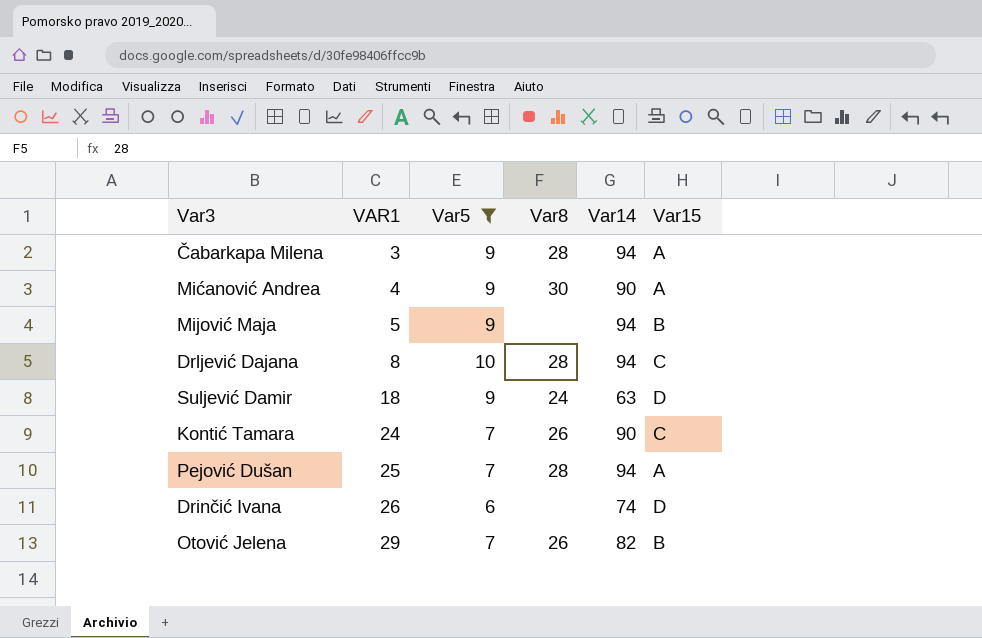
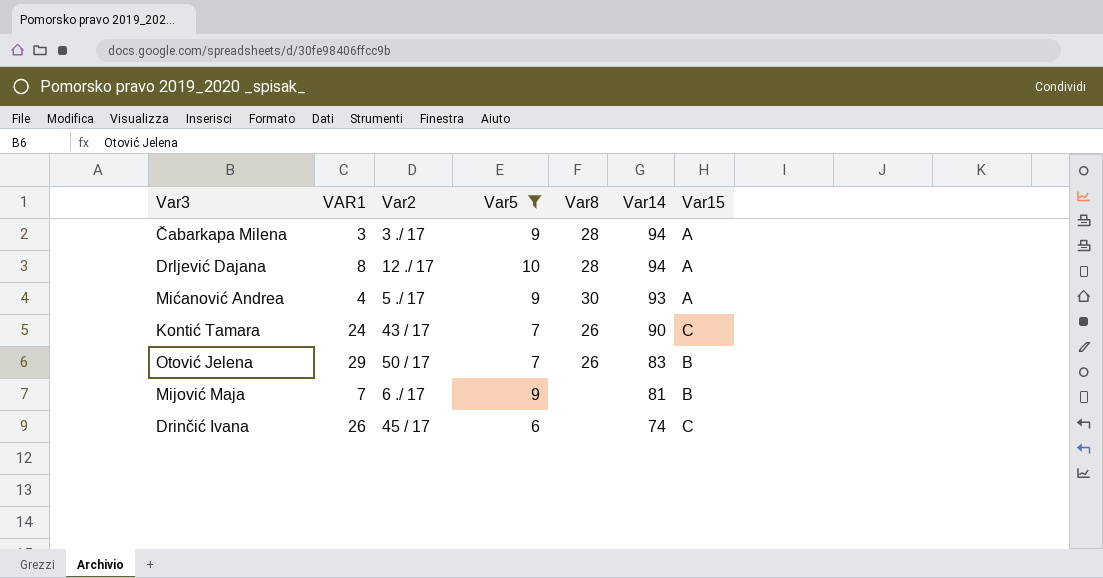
row order: VAR1 ascending -> Var14 descending
column Var2 | position: none -> 3
row Suljević Damir: 18 | 9 | 24 | 63 | D -> none
row Pejović Dušan: 25 | 7 | 28 | 94 | A -> none
Drljević Dajana | Var15: C -> A
Mićanović Andrea | Var14: 90 -> 93
Otović Jelena | Var14: 82 -> 83
Mijović Maja | VAR1: 5 -> 7
Mijović Maja | Var14: 94 -> 81
Drinčić Ivana | Var15: D -> C

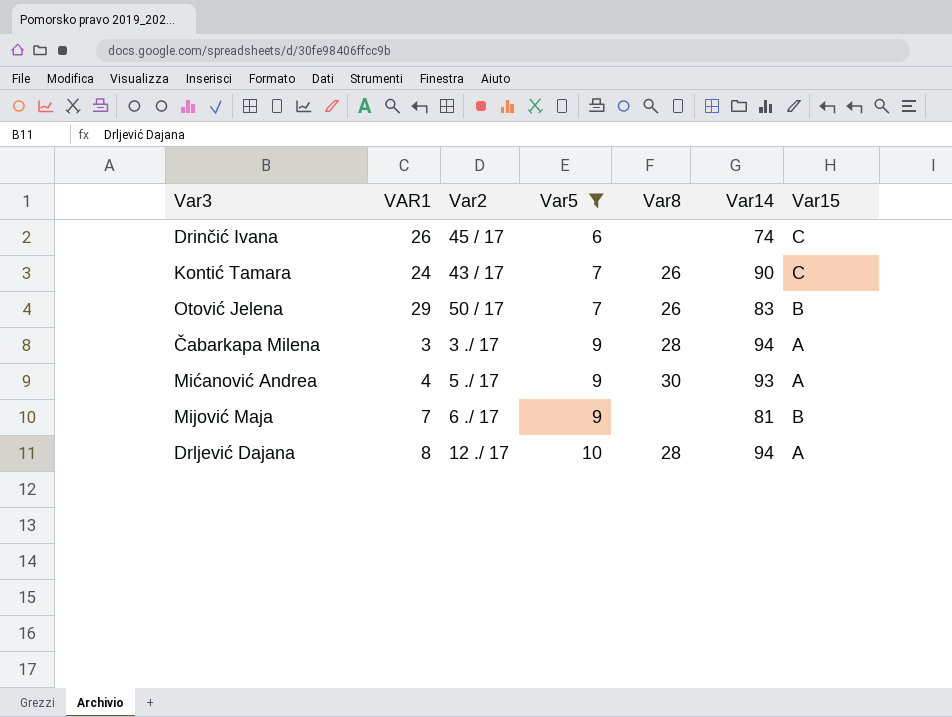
row order: Var14 descending -> Var5 ascending

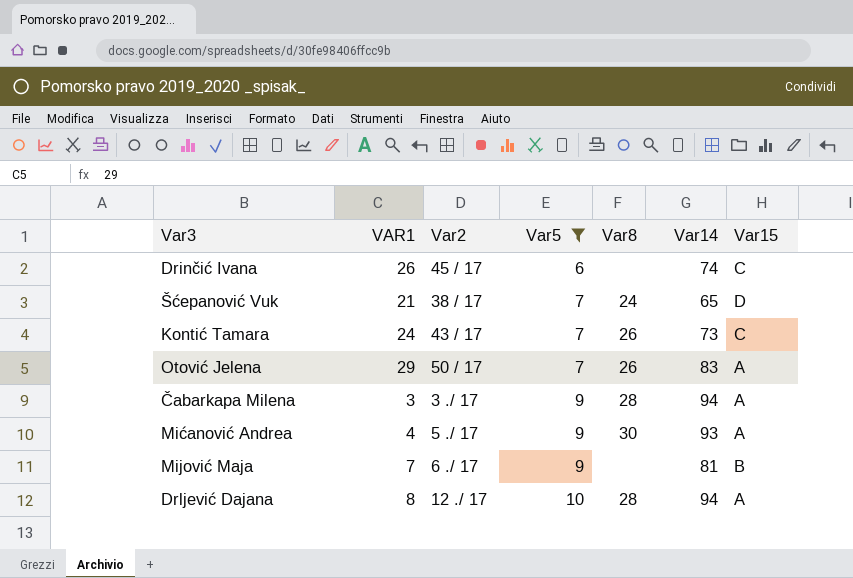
row Šćepanović Vuk: none -> 21 | 38 / 17 | 7 | 24 | 65 | D
Kontić Tamara | Var14: 90 -> 73
Otović Jelena | Var15: B -> A

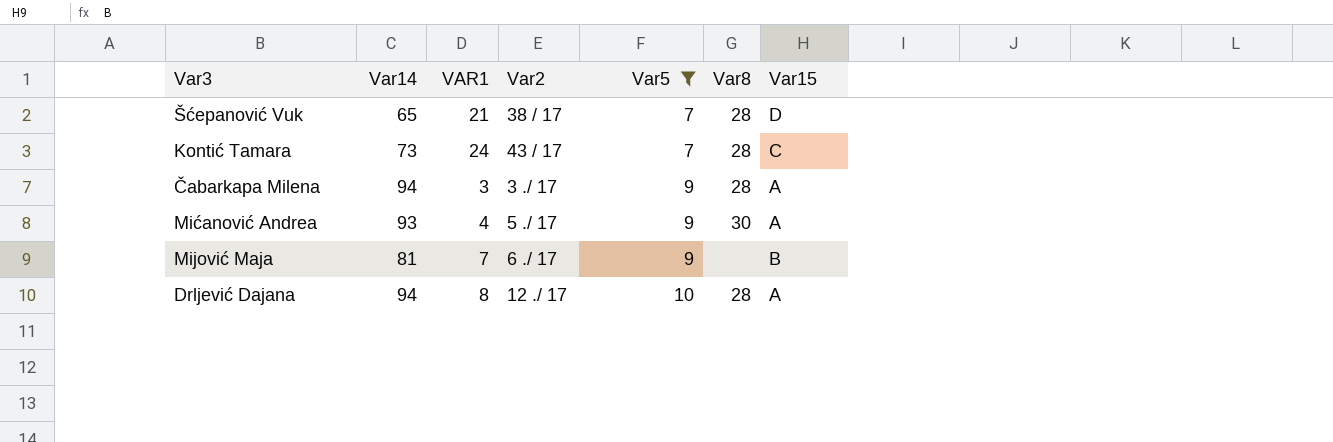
column Var14 | position: 6 -> 2
row Drinčić Ivana: 26 | 45 / 17 | 6 | none | 74 | C -> none
row Otović Jelena: 29 | 50 / 17 | 7 | 26 | 83 | A -> none
Šćepanović Vuk | Var8: 24 -> 28
Kontić Tamara | Var8: 26 -> 28

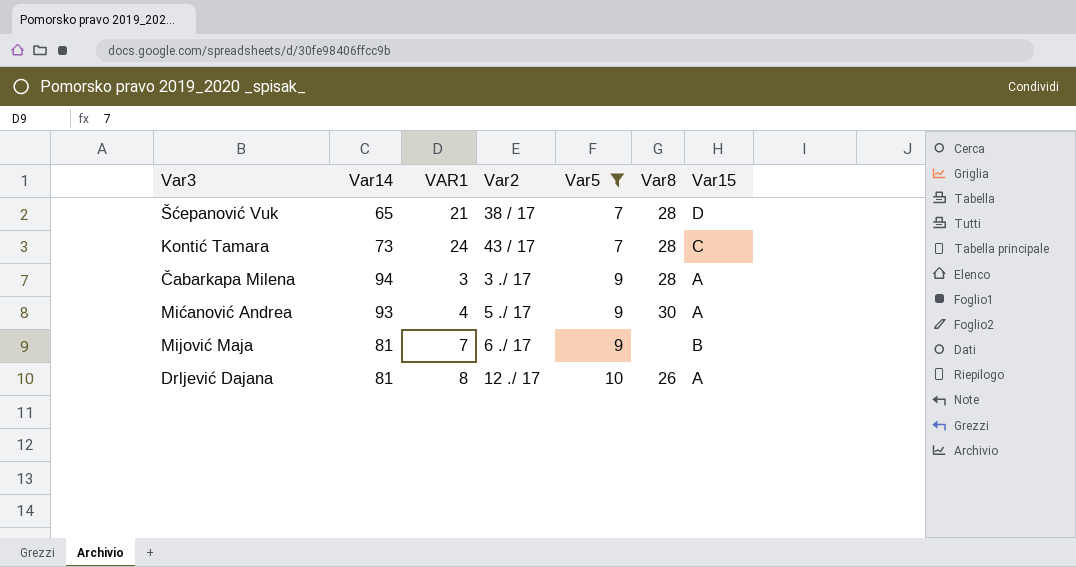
Drljević Dajana | Var14: 94 -> 81
Drljević Dajana | Var8: 28 -> 26

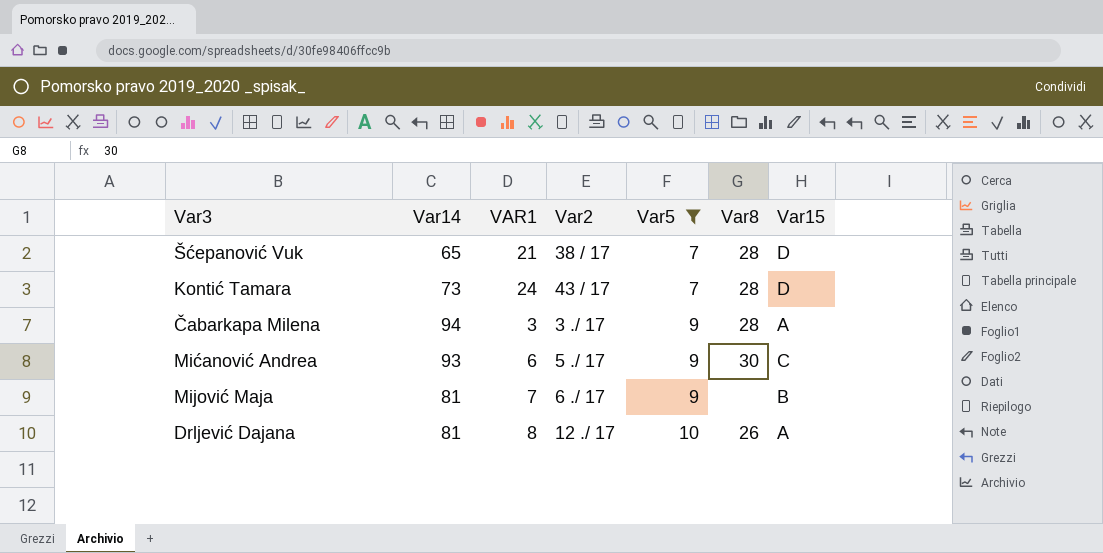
Kontić Tamara | Var15: C -> D
Mićanović Andrea | VAR1: 4 -> 6
Mićanović Andrea | Var15: A -> C

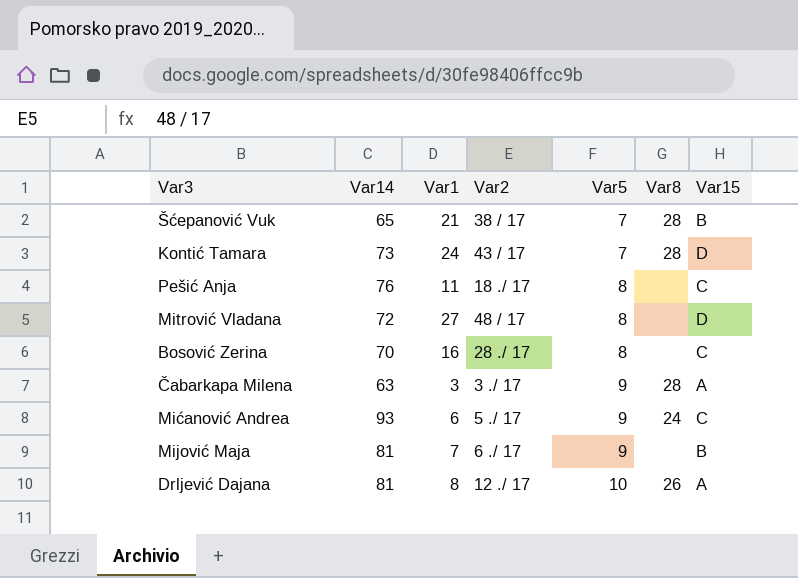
filter: Var5 != 8 -> none
column name: VAR1 -> Var1
Šćepanović Vuk | Var15: D -> B
Čabarkapa Milena | Var14: 94 -> 63
Mićanović Andrea | Var8: 30 -> 24

